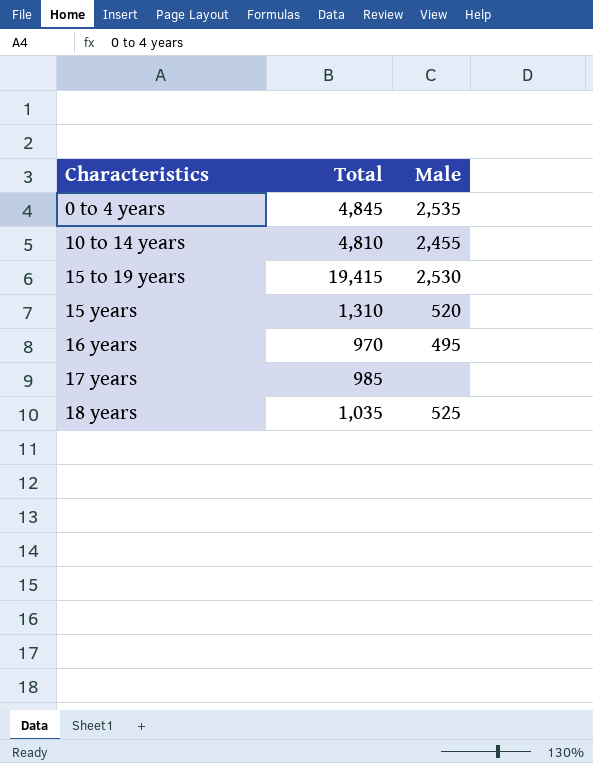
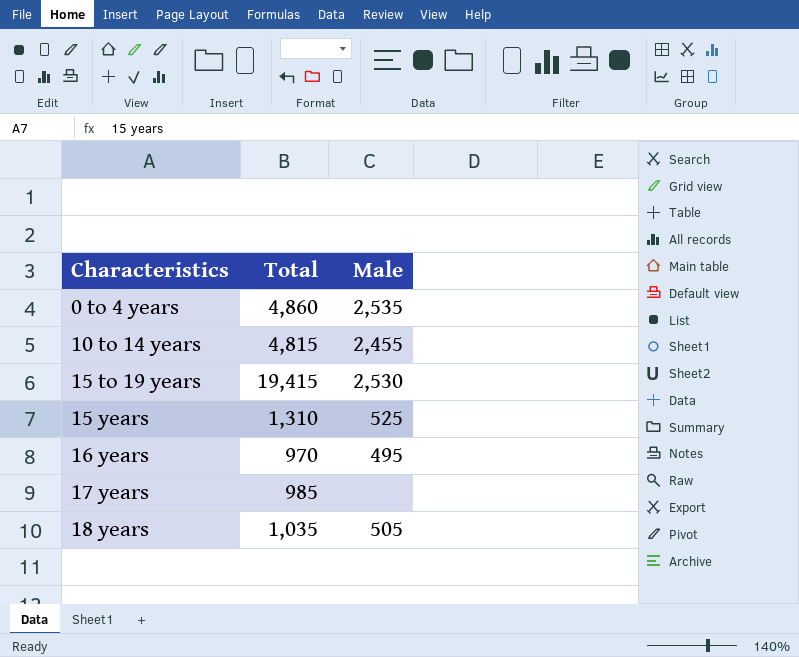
0 to 4 years | Total: 4,845 -> 4,860
10 to 14 years | Total: 4,810 -> 4,815
15 years | Male: 520 -> 525
18 years | Male: 525 -> 505

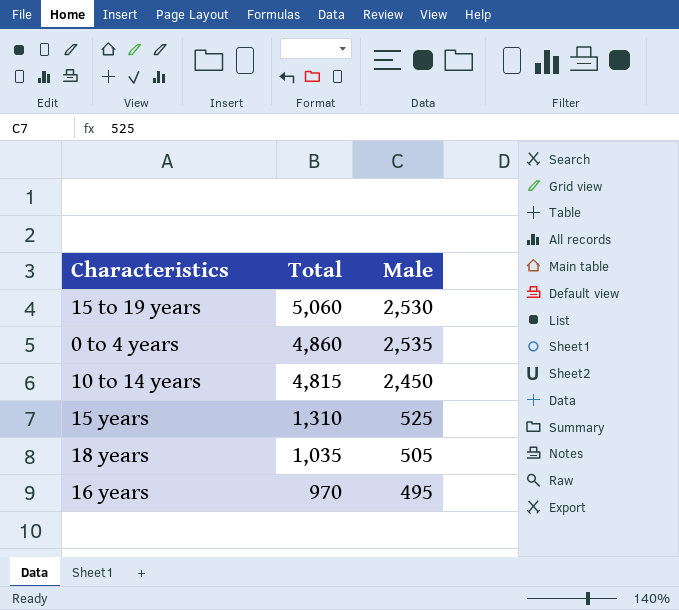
row order: Characteristics ascending -> Total descending
row 17 years: 985 | none -> none
15 to 19 years | Total: 19,415 -> 5,060
10 to 14 years | Male: 2,455 -> 2,450

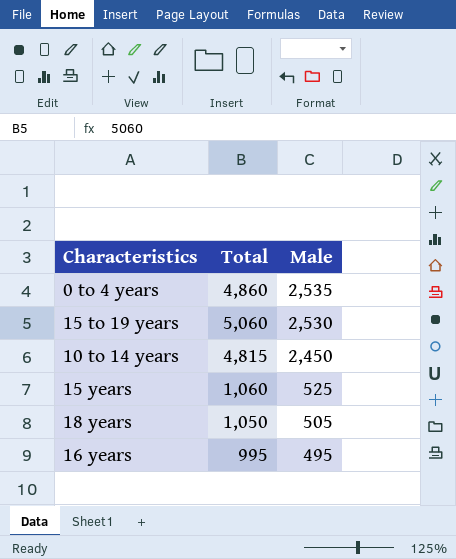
row order: Total descending -> Male descending
15 years | Total: 1,310 -> 1,060
18 years | Total: 1,035 -> 1,050
16 years | Total: 970 -> 995

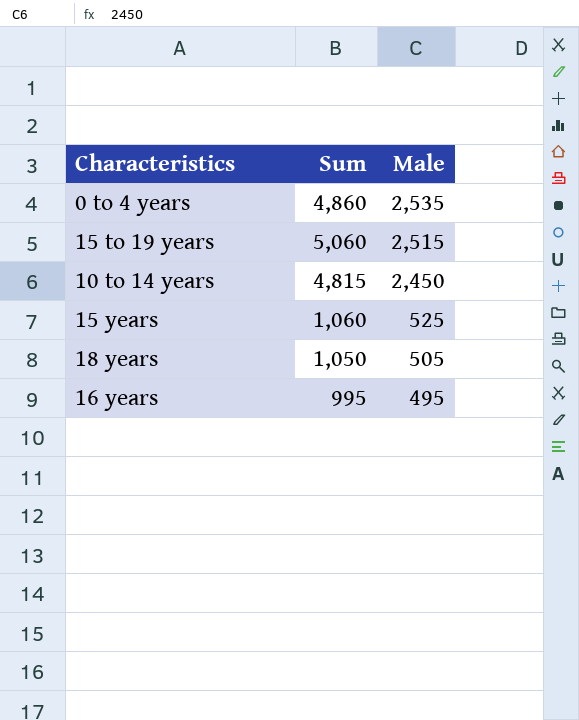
column name: Total -> Sum
15 to 19 years | Male: 2,530 -> 2,515

